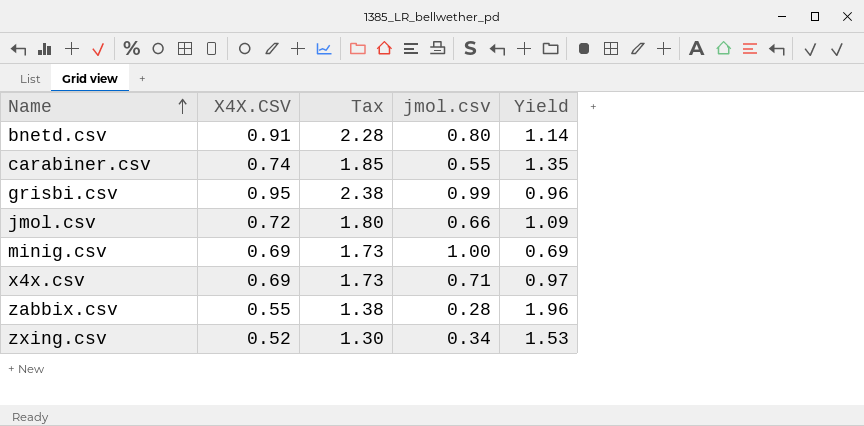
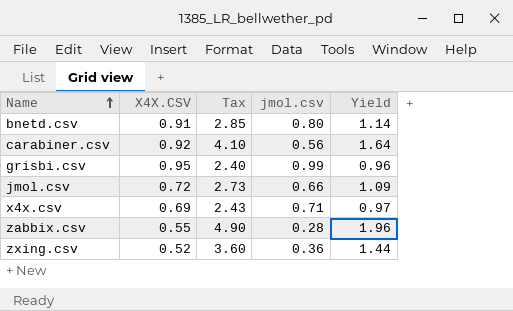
column Tax | formula: [X4X.CSV] * 2.5 -> [Yield] * 2.5
row minig.csv: 0.69 | 1.73 | 1.00 | 0.69 -> none
carabiner.csv | X4X.CSV: 0.74 -> 0.92
carabiner.csv | jmol.csv: 0.55 -> 0.56
carabiner.csv | Yield: 1.35 -> 1.64
zxing.csv | jmol.csv: 0.34 -> 0.36
zxing.csv | Yield: 1.53 -> 1.44

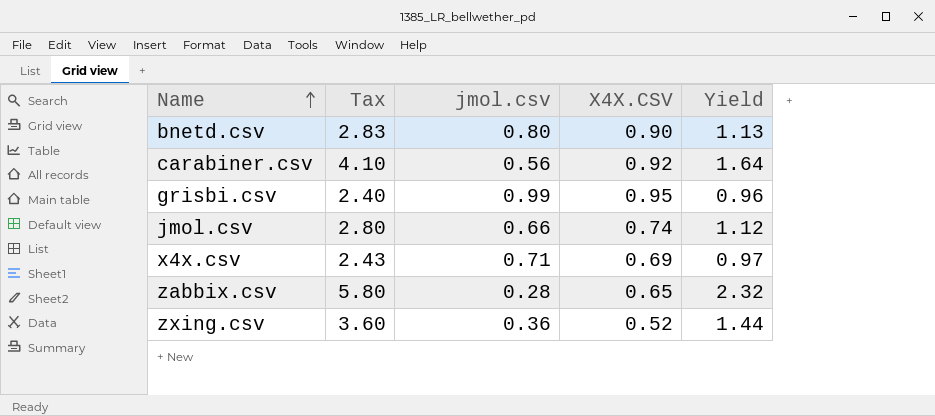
column X4X.CSV | position: 2 -> 4
bnetd.csv | Tax: 2.85 -> 2.83
bnetd.csv | X4X.CSV: 0.91 -> 0.90
bnetd.csv | Yield: 1.14 -> 1.13
jmol.csv | Tax: 2.73 -> 2.80
jmol.csv | X4X.CSV: 0.72 -> 0.74
jmol.csv | Yield: 1.09 -> 1.12
zabbix.csv | Tax: 4.90 -> 5.80
zabbix.csv | X4X.CSV: 0.55 -> 0.65
zabbix.csv | Yield: 1.96 -> 2.32

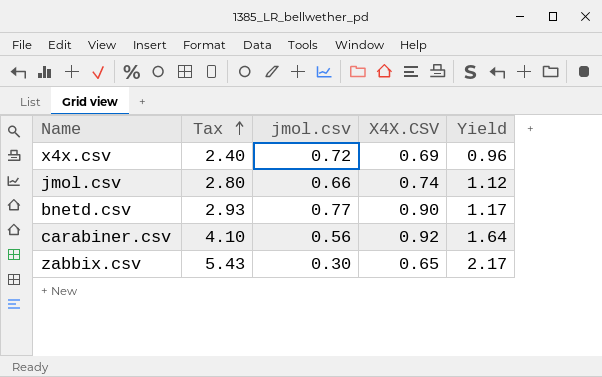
row order: Name ascending -> Tax ascending
row grisbi.csv: 2.40 | 0.99 | 0.95 | 0.96 -> none
row zxing.csv: 3.60 | 0.36 | 0.52 | 1.44 -> none
x4x.csv | Tax: 2.43 -> 2.40
x4x.csv | jmol.csv: 0.71 -> 0.72
x4x.csv | Yield: 0.97 -> 0.96
bnetd.csv | Tax: 2.83 -> 2.93
bnetd.csv | jmol.csv: 0.80 -> 0.77
bnetd.csv | Yield: 1.13 -> 1.17
zabbix.csv | Tax: 5.80 -> 5.43
zabbix.csv | jmol.csv: 0.28 -> 0.30
zabbix.csv | Yield: 2.32 -> 2.17

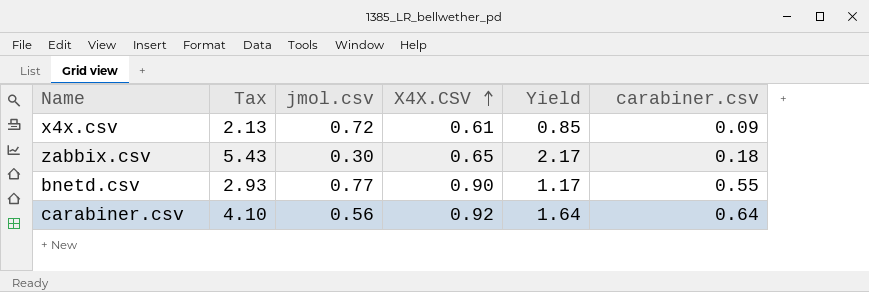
row order: Tax ascending -> X4X.CSV ascending
column carabiner.csv | position: none -> 6
row jmol.csv: 2.80 | 0.66 | 0.74 | 1.12 -> none
x4x.csv | Tax: 2.40 -> 2.13
x4x.csv | X4X.CSV: 0.69 -> 0.61
x4x.csv | Yield: 0.96 -> 0.85

